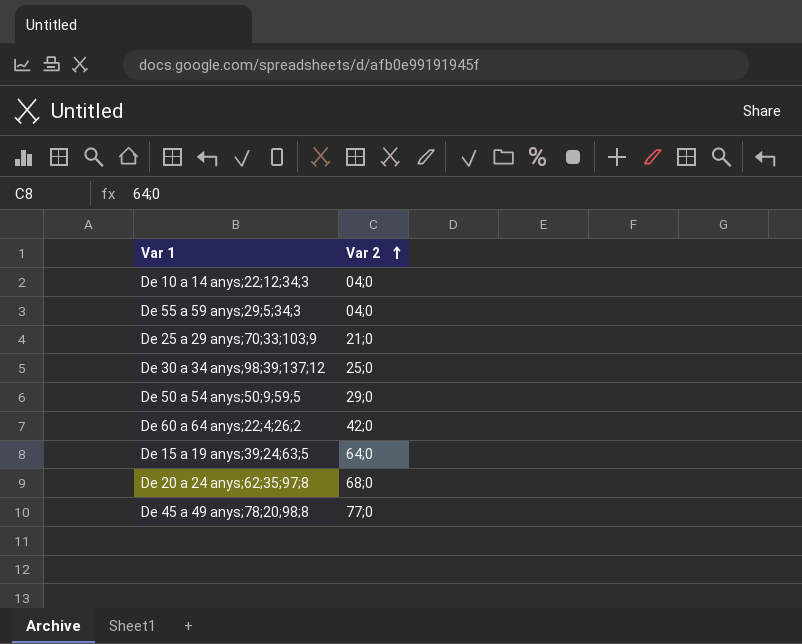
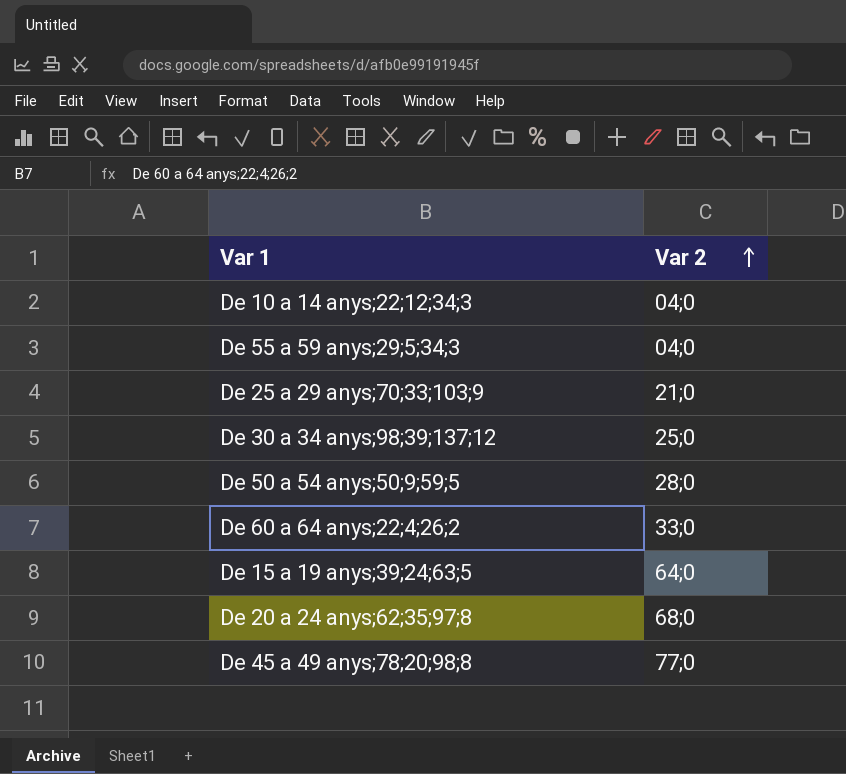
De 50 a 54 anys;50;9;59;5 | Var 2: 29;0 -> 28;0
De 60 a 64 anys;22;4;26;2 | Var 2: 42;0 -> 33;0

